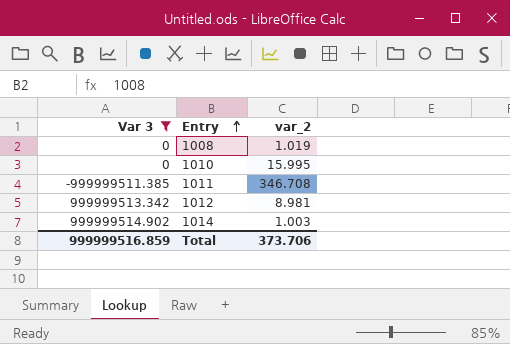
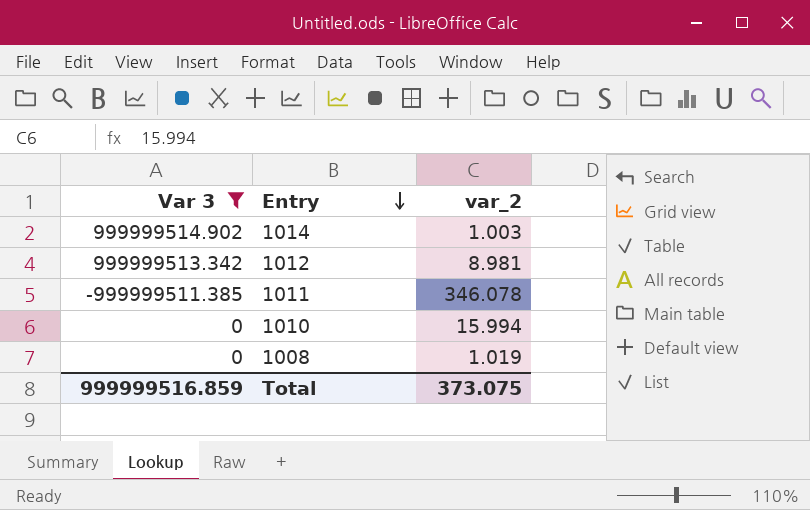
row order: Entry ascending -> Entry descending
1011 | var_2: 346.708 -> 346.078
1010 | var_2: 15.995 -> 15.994
Total | var_2: 373.706 -> 373.075

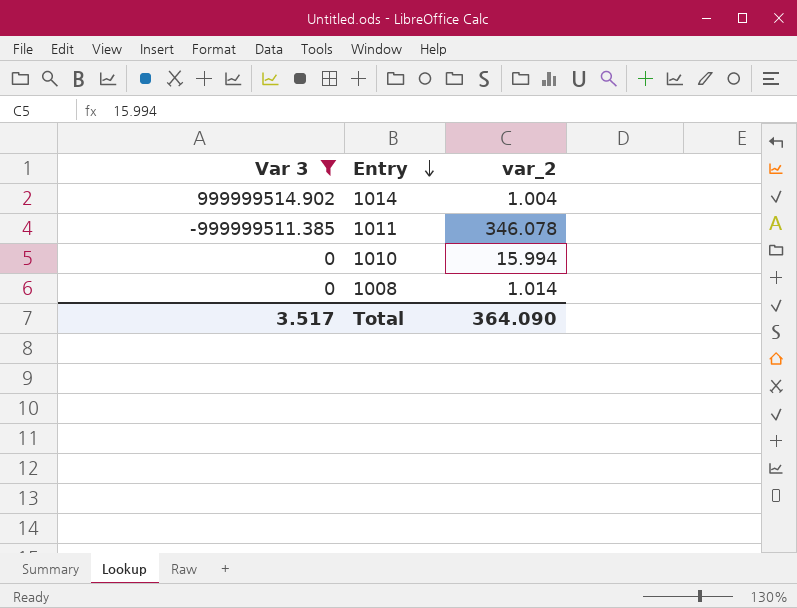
row 1012: 999999513.342 | 8.981 -> none
1014 | var_2: 1.003 -> 1.004
1008 | var_2: 1.019 -> 1.014
Total | Var 3: 999999516.859 -> 3.517
Total | var_2: 373.075 -> 364.090

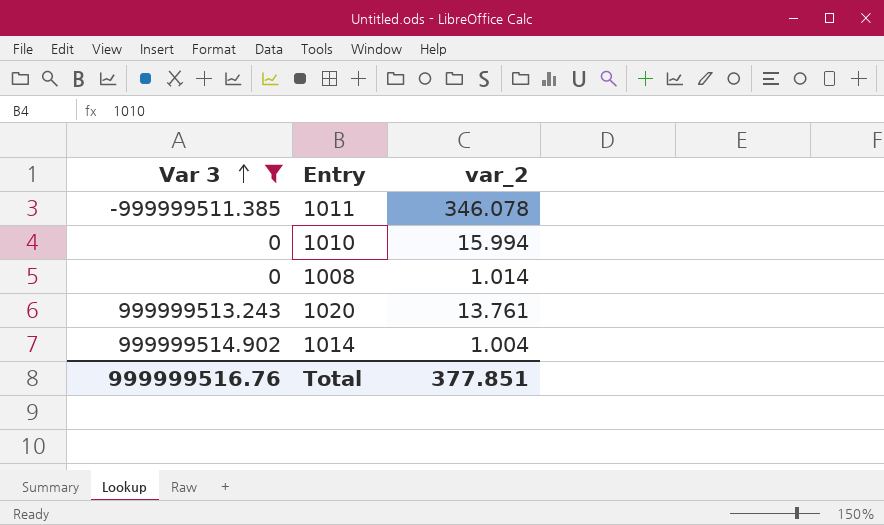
row order: Entry descending -> Var 3 ascending
row 1020: none -> 999999513.243 | 13.761
Total | Var 3: 3.517 -> 999999516.76
Total | var_2: 364.090 -> 377.851

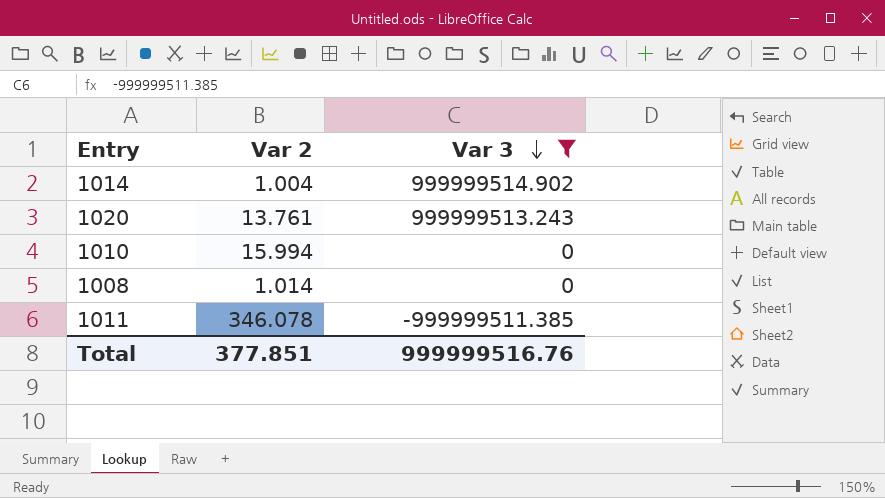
row order: Var 3 ascending -> Var 3 descending
column name: var_2 -> Var 2
column Var 3 | position: 1 -> 3

